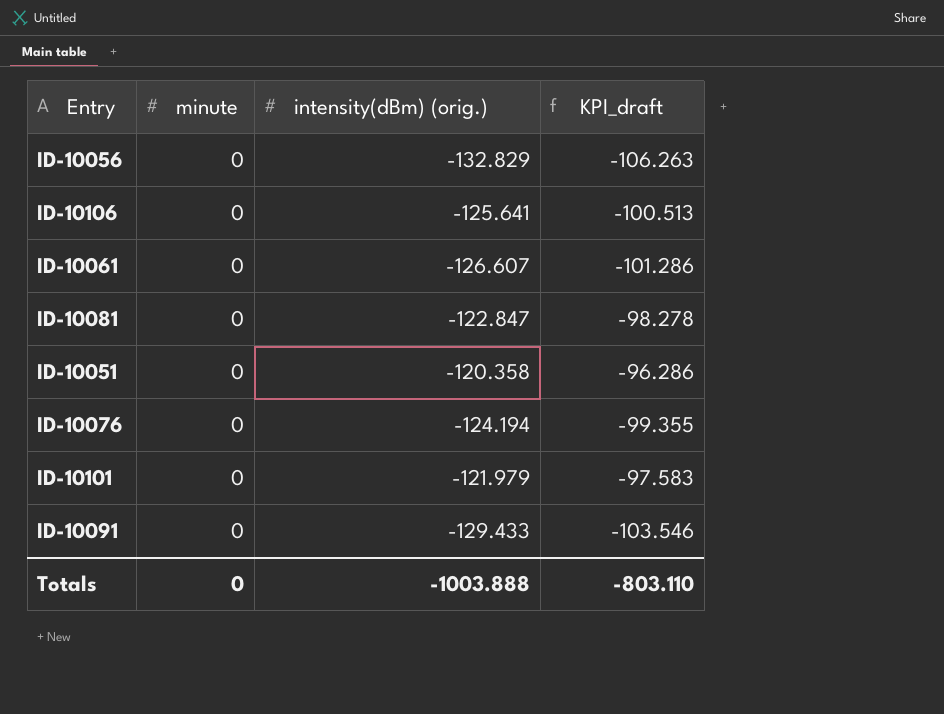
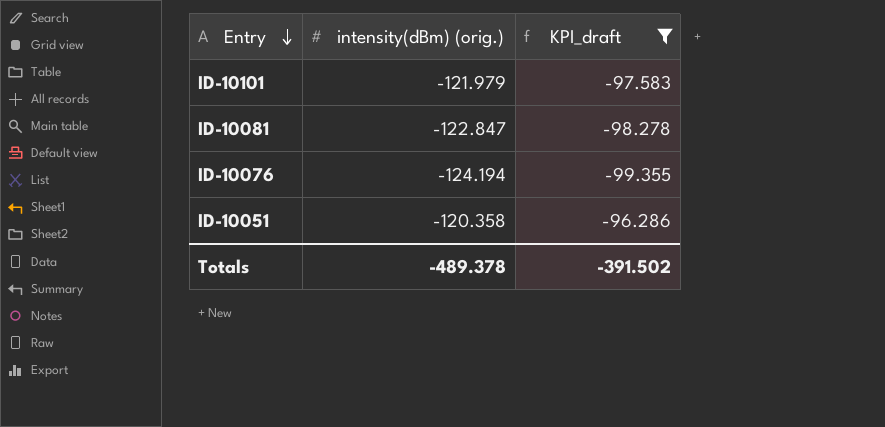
filter: none -> KPI_draft >= -99.355
row order: none -> Entry descending
column minute | position: 2 -> none
Totals | intensity(dBm) (orig.): -1003.888 -> -489.378
Totals | KPI_draft: -803.110 -> -391.502

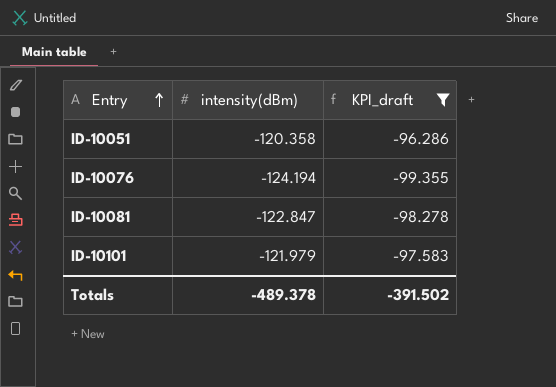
row order: Entry descending -> Entry ascending
column name: intensity(dBm) (orig.) -> intensity(dBm)

